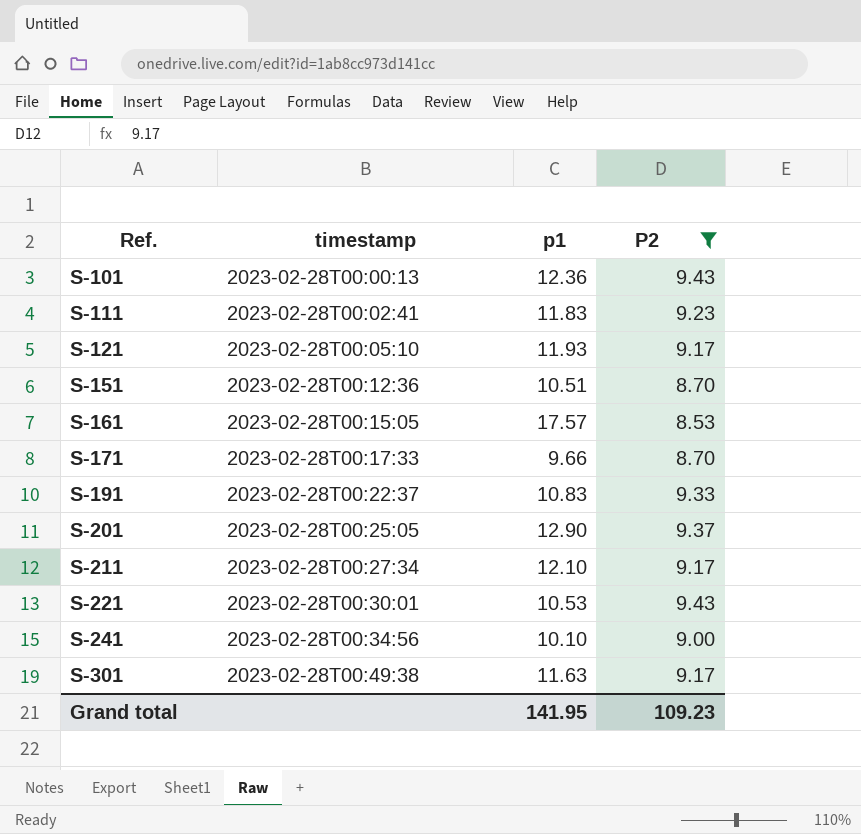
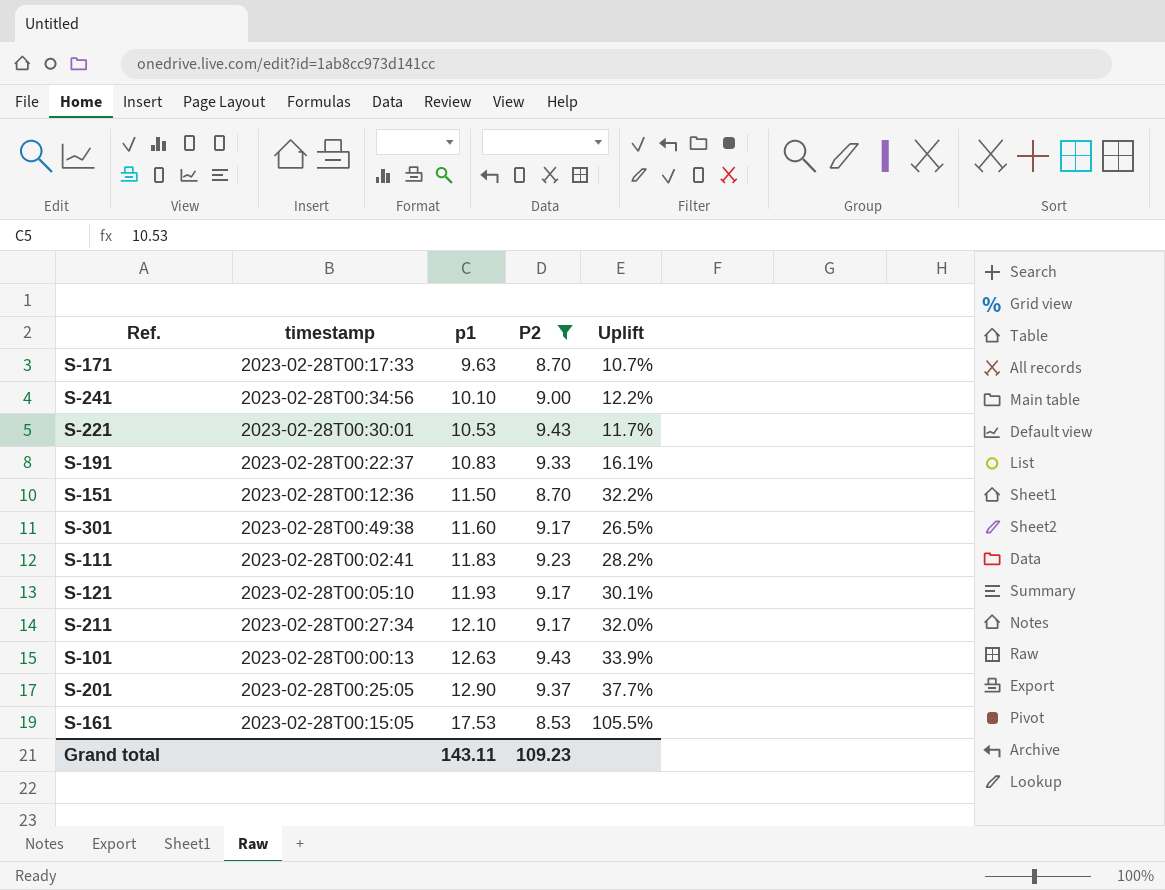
row order: Ref. ascending -> p1 ascending
column Uplift | formula: none -> ([p1] - [P2]) / [P2]
S-171 | p1: 9.66 -> 9.63
S-151 | p1: 10.51 -> 11.50
S-301 | p1: 11.63 -> 11.60
S-101 | p1: 12.36 -> 12.63
S-161 | p1: 17.57 -> 17.53
Grand total | p1: 141.95 -> 143.11

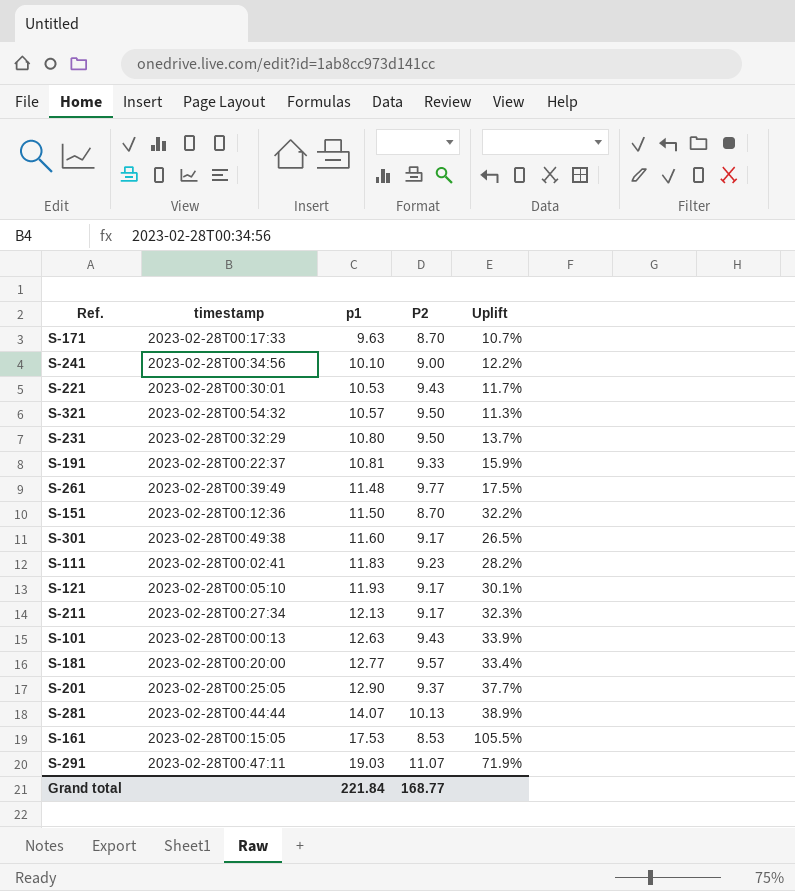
filter: P2 <= 9.43 -> none
S-191 | p1: 10.83 -> 10.81
S-191 | Uplift: 16.1% -> 15.9%
S-211 | p1: 12.10 -> 12.13
S-211 | Uplift: 32.0% -> 32.3%
Grand total | p1: 143.11 -> 221.84
Grand total | P2: 109.23 -> 168.77

